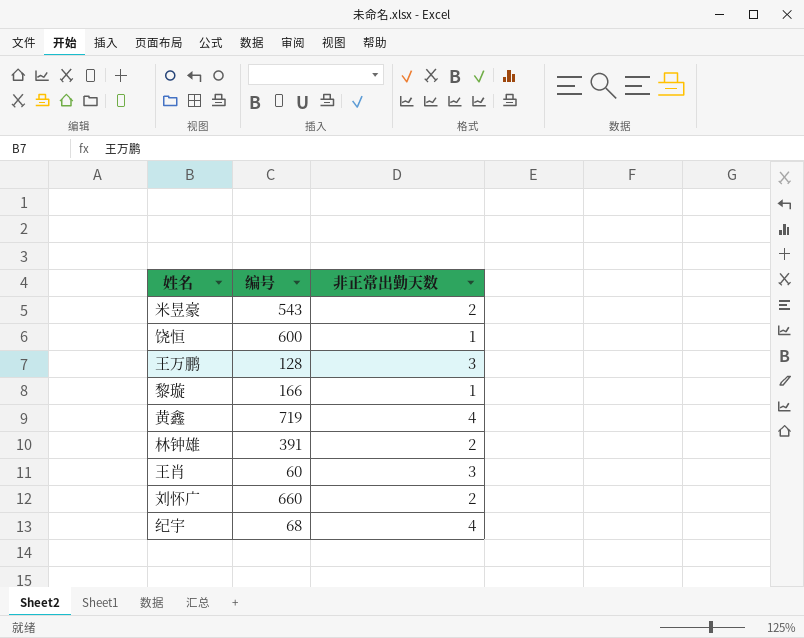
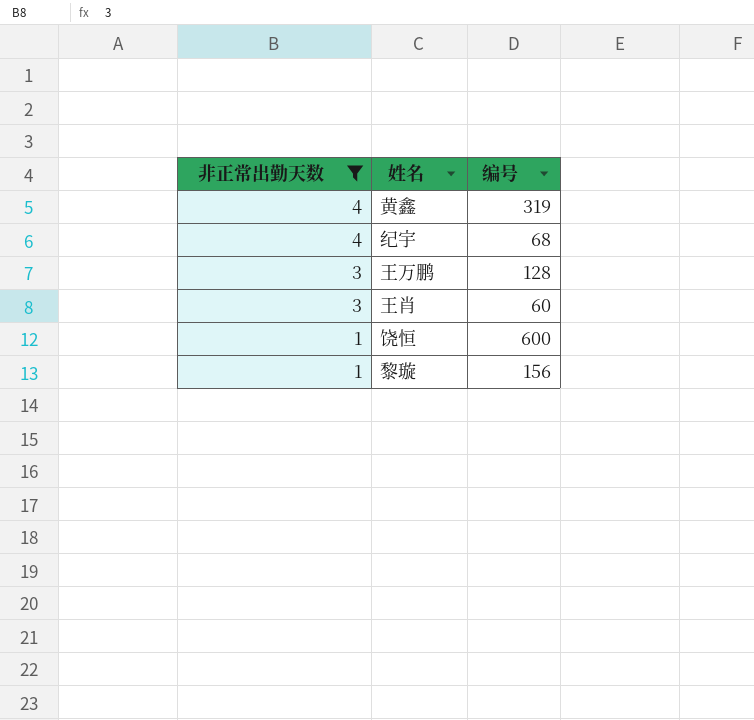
filter: none -> 非正常出勤天数 != 2
row order: none -> 非正常出勤天数 descending
column 非正常出勤天数 | position: 3 -> 1
黄鑫 | 编号: 719 -> 319
黎璇 | 编号: 166 -> 156

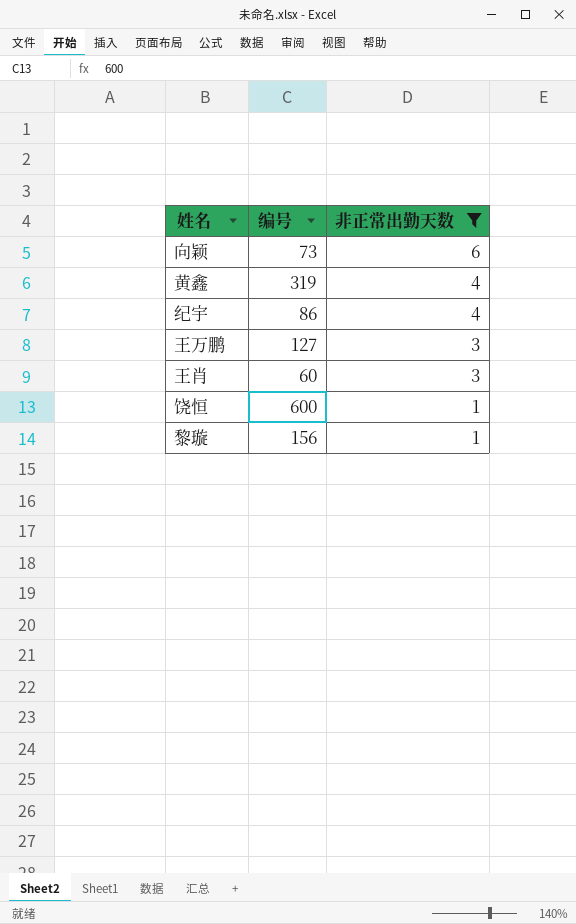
column 非正常出勤天数 | position: 1 -> 3
row 向颖: none -> 73 | 6
纪宇 | 编号: 68 -> 86
王万鹏 | 编号: 128 -> 127

